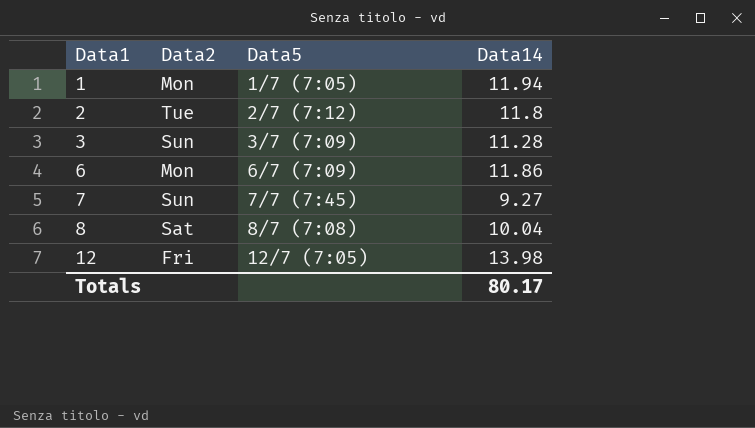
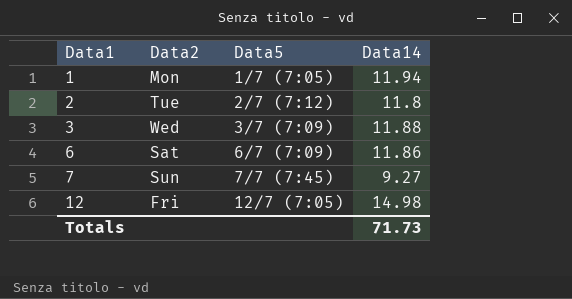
row 8: Sat | 8/7 (7:08) | 10.04 -> none
3 | Data2: Sun -> Wed
3 | Data14: 11.28 -> 11.88
6 | Data2: Mon -> Sat
12 | Data14: 13.98 -> 14.98
Totals | Data14: 80.17 -> 71.73

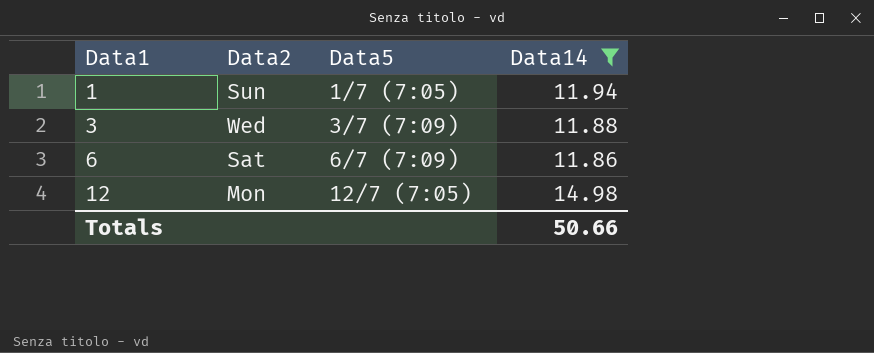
filter: none -> Data14 >= 11.86
1 | Data2: Mon -> Sun
12 | Data2: Fri -> Mon
Totals | Data14: 71.73 -> 50.66

